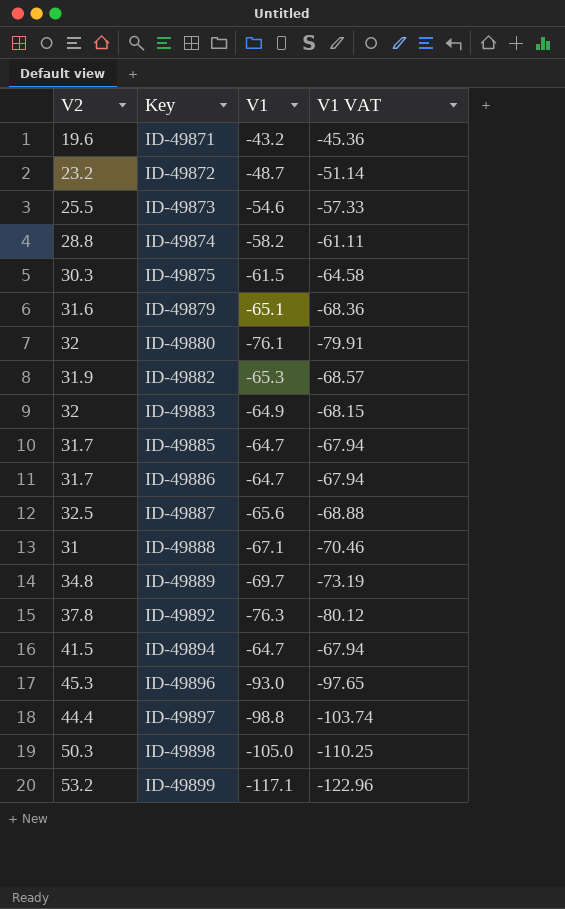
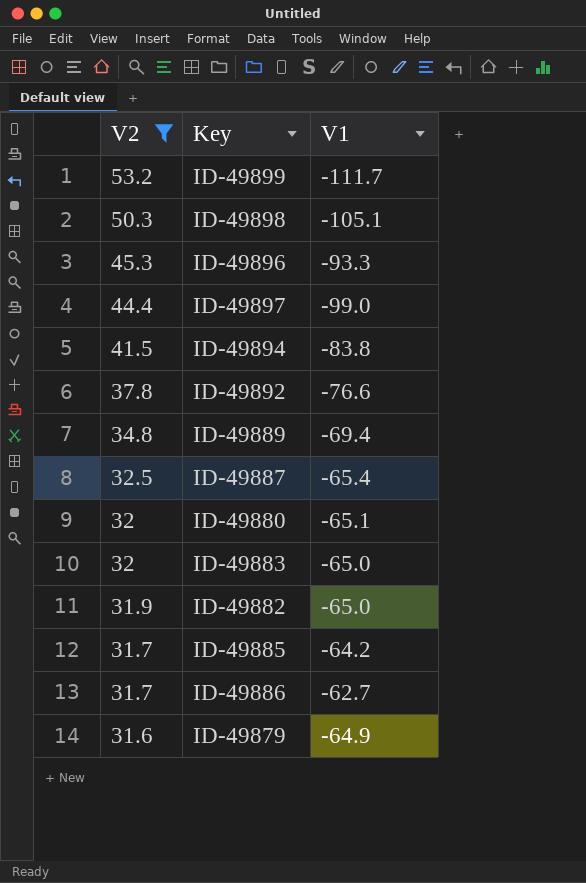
filter: none -> V2 >= 31.6
row order: Key ascending -> V2 descending
column V1 VAT | formula: [V1] * 1.05 -> none
ID-49899 | V1: -117.1 -> -111.7
ID-49898 | V1: -105.0 -> -105.1
ID-49896 | V1: -93.0 -> -93.3
ID-49897 | V1: -98.8 -> -99.0
ID-49894 | V1: -64.7 -> -83.8
ID-49892 | V1: -76.3 -> -76.6
ID-49889 | V1: -69.7 -> -69.4
ID-49887 | V1: -65.6 -> -65.4
ID-49880 | V1: -76.1 -> -65.1
ID-49883 | V1: -64.9 -> -65.0
ID-49882 | V1: -65.3 -> -65.0
ID-49885 | V1: -64.7 -> -64.2
ID-49886 | V1: -64.7 -> -62.7
ID-49879 | V1: -65.1 -> -64.9

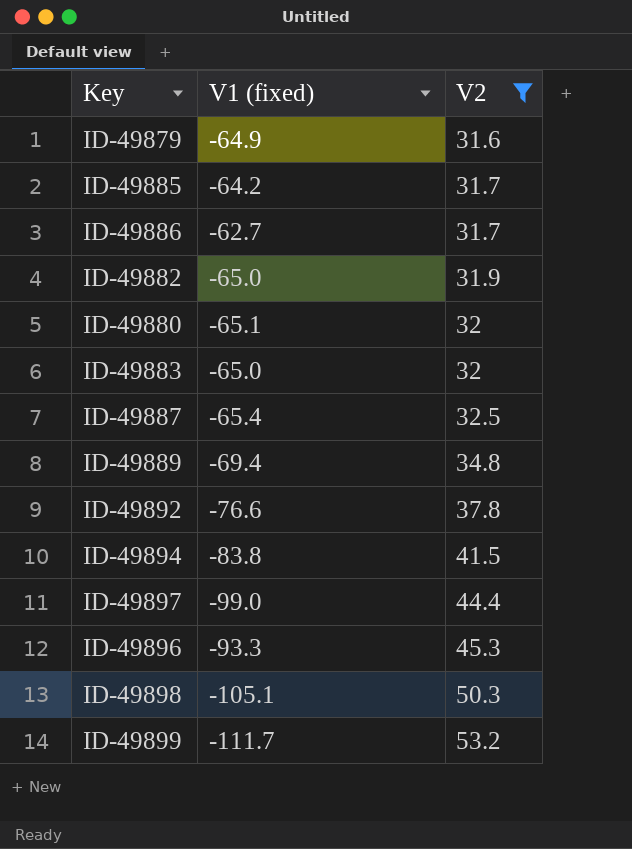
row order: V2 descending -> V2 ascending
column name: V1 -> V1 (fixed)
column V2 | position: 1 -> 3

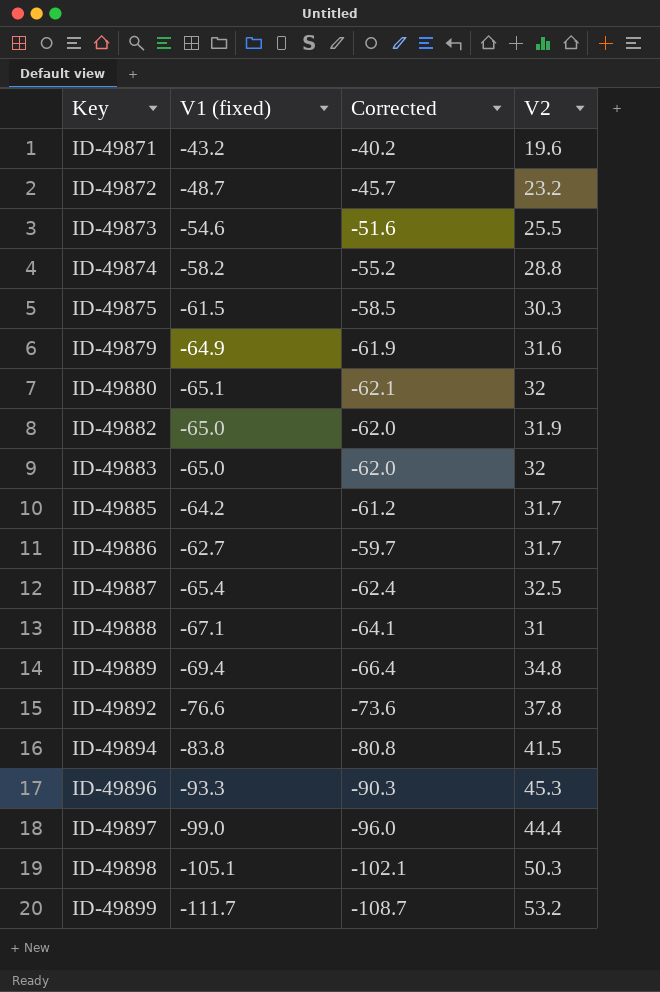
filter: V2 >= 31.6 -> none
row order: V2 ascending -> Key ascending
column Corrected | formula: none -> [V1 (fixed)] + 3

